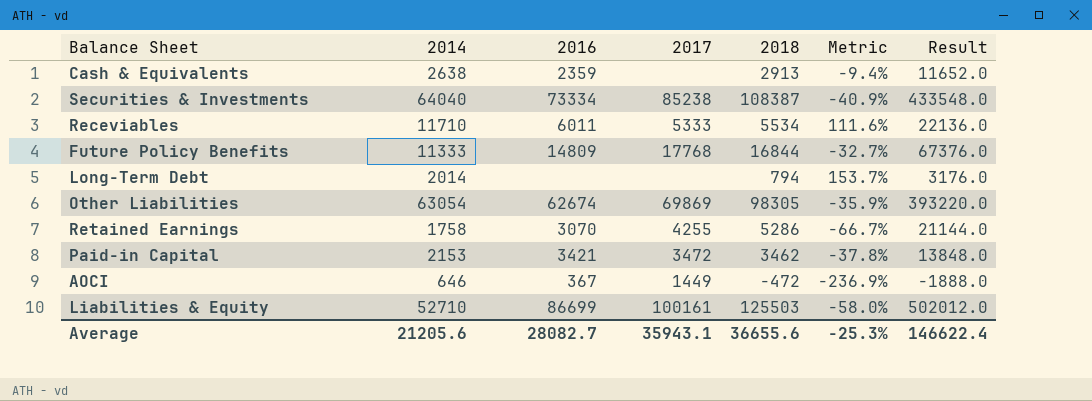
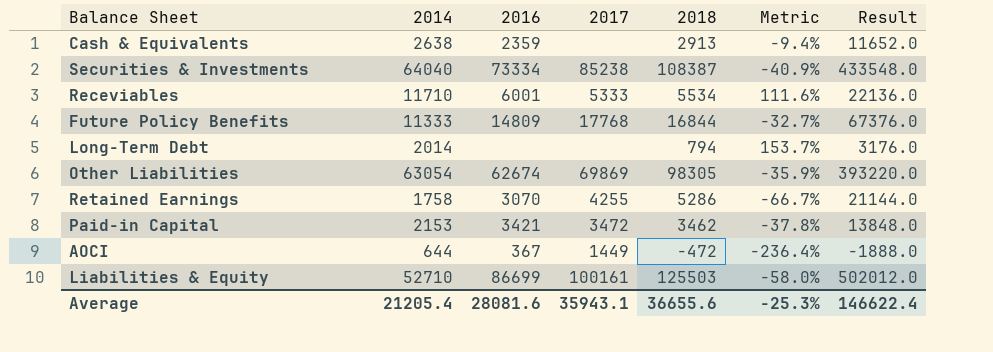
Receviables | 2016: 6011 -> 6001
AOCI | 2014: 646 -> 644
AOCI | Metric: -236.9% -> -236.4%
Average | 2014: 21205.6 -> 21205.4
Average | 2016: 28082.7 -> 28081.6

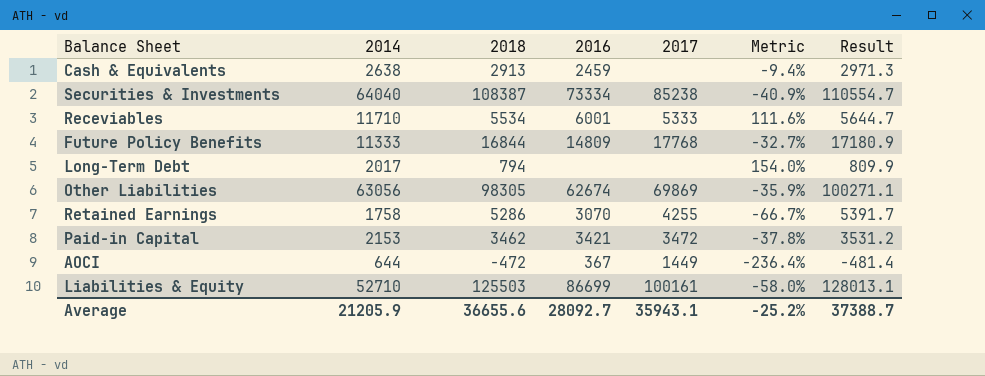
column 2018 | position: 5 -> 3
column Result | formula: [2018] * 4 -> [2018] * 1.02
Cash & Equivalents | 2016: 2359 -> 2459
Long-Term Debt | 2014: 2014 -> 2017
Long-Term Debt | Metric: 153.7% -> 154.0%
Other Liabilities | 2014: 63054 -> 63056
Average | 2014: 21205.4 -> 21205.9
Average | 2016: 28081.6 -> 28092.7
Average | Metric: -25.3% -> -25.2%
Average | Result: 146622.4 -> 37388.7

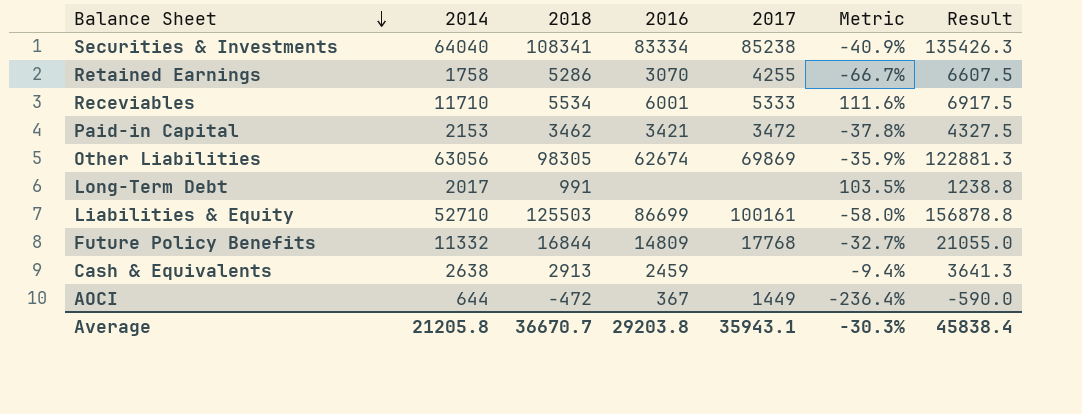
row order: none -> Balance Sheet descending
column Result | formula: [2018] * 1.02 -> [2018] * 1.25
Securities & Investments | 2018: 108387 -> 108341
Securities & Investments | 2016: 73334 -> 83334
Long-Term Debt | 2018: 794 -> 991
Long-Term Debt | Metric: 154.0% -> 103.5%
Future Policy Benefits | 2014: 11333 -> 11332
Average | 2014: 21205.9 -> 21205.8
Average | 2018: 36655.6 -> 36670.7
Average | 2016: 28092.7 -> 29203.8
Average | Metric: -25.2% -> -30.3%
Average | Result: 37388.7 -> 45838.4

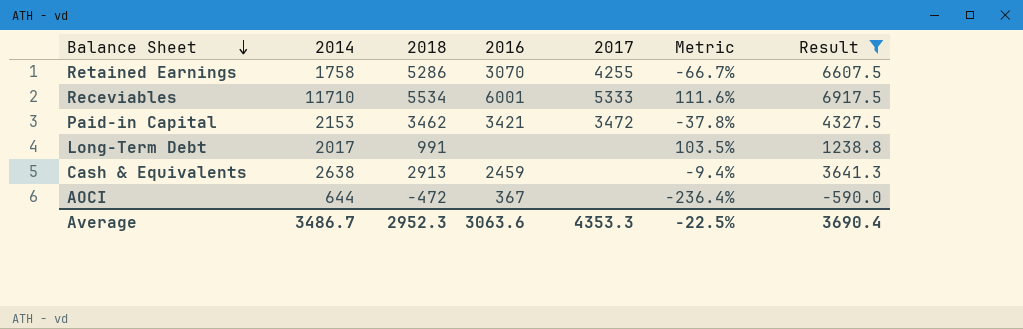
filter: none -> Result <= 6917.5
AOCI | 2017: 1449 -> none
Average | 2014: 21205.8 -> 3486.7
Average | 2018: 36670.7 -> 2952.3
Average | 2016: 29203.8 -> 3063.6
Average | 2017: 35943.1 -> 4353.3
Average | Metric: -30.3% -> -22.5%
Average | Result: 45838.4 -> 3690.4

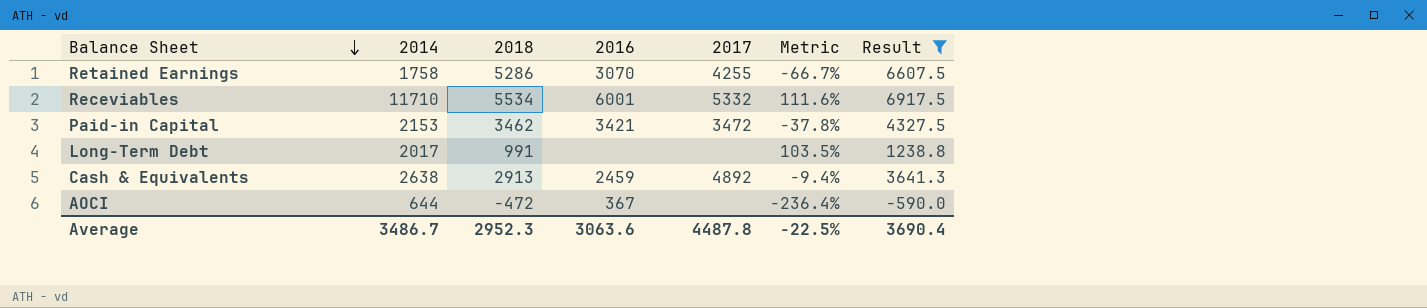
Receviables | 2017: 5333 -> 5332
Cash & Equivalents | 2017: none -> 4892
Average | 2017: 4353.3 -> 4487.8

